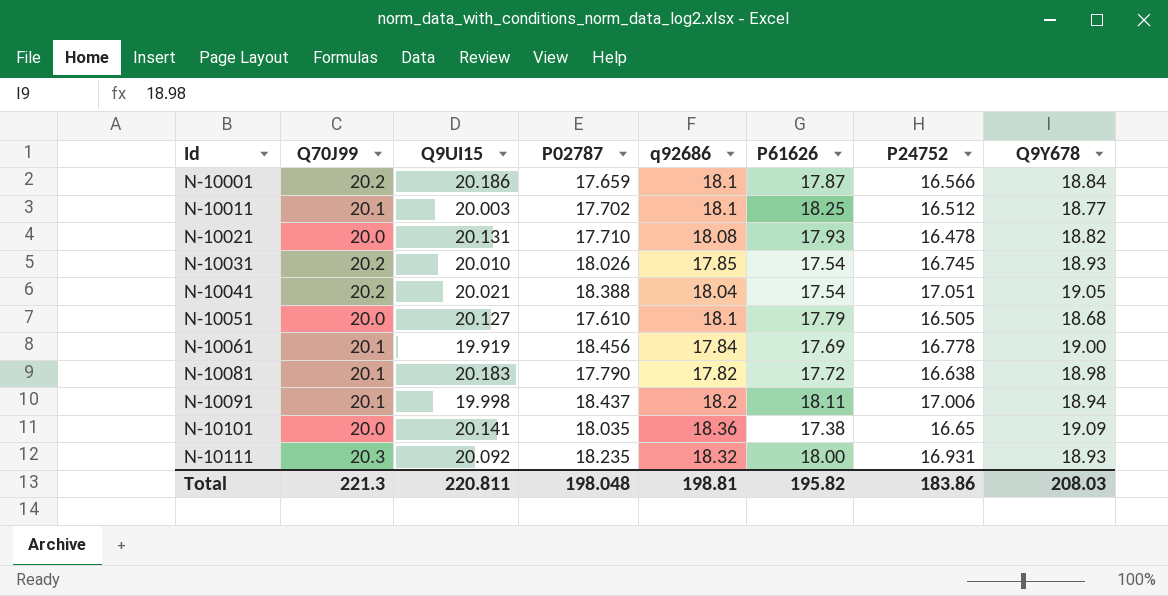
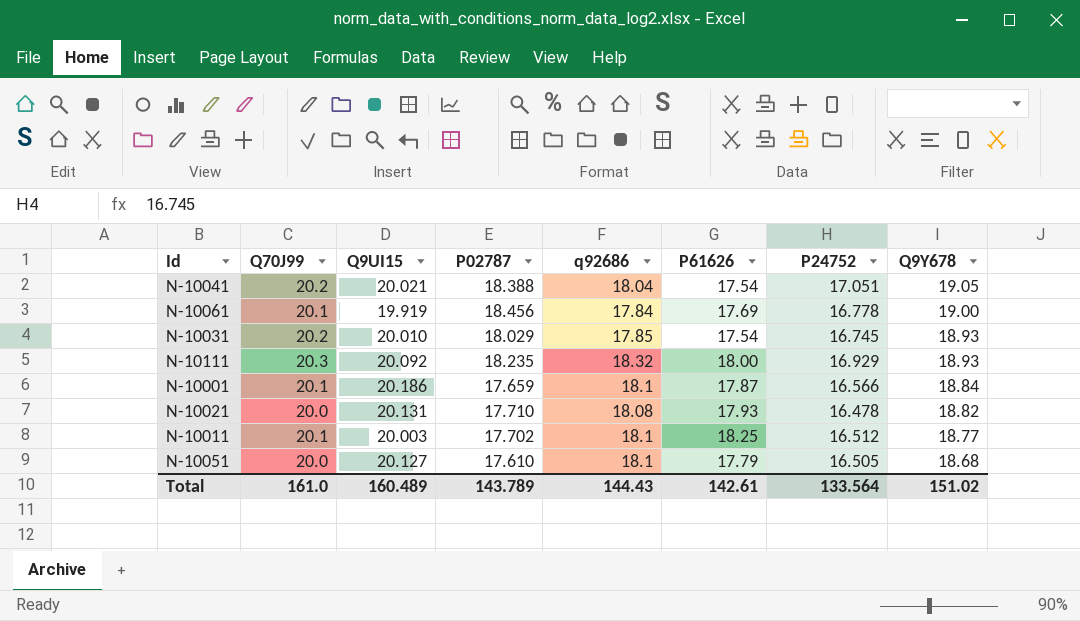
row order: Id ascending -> Q9Y678 descending
row N-10081: 20.1 | 20.183 | 17.790 | 17.82 | 17.72 | 16.638 | 18.98 -> none
row N-10091: 20.1 | 19.998 | 18.437 | 18.2 | 18.11 | 17.006 | 18.94 -> none
row N-10101: 20.0 | 20.141 | 18.035 | 18.36 | 17.38 | 16.65 | 19.09 -> none
N-10031 | P02787: 18.026 -> 18.029
N-10111 | P24752: 16.931 -> 16.929
N-10001 | Q70J99: 20.2 -> 20.1
Total | Q70J99: 221.3 -> 161.0
Total | Q9UI15: 220.811 -> 160.489
Total | P02787: 198.048 -> 143.789
Total | q92686: 198.81 -> 144.43
Total | P61626: 195.82 -> 142.61
Total | P24752: 183.86 -> 133.564
Total | Q9Y678: 208.03 -> 151.02

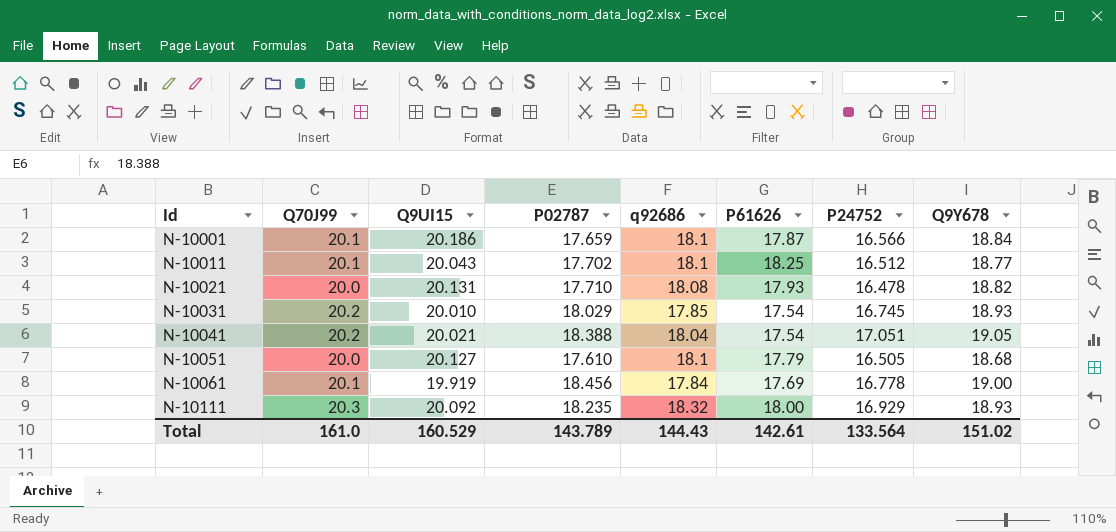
row order: Q9Y678 descending -> Id ascending
N-10011 | Q9UI15: 20.003 -> 20.043
Total | Q9UI15: 160.489 -> 160.529

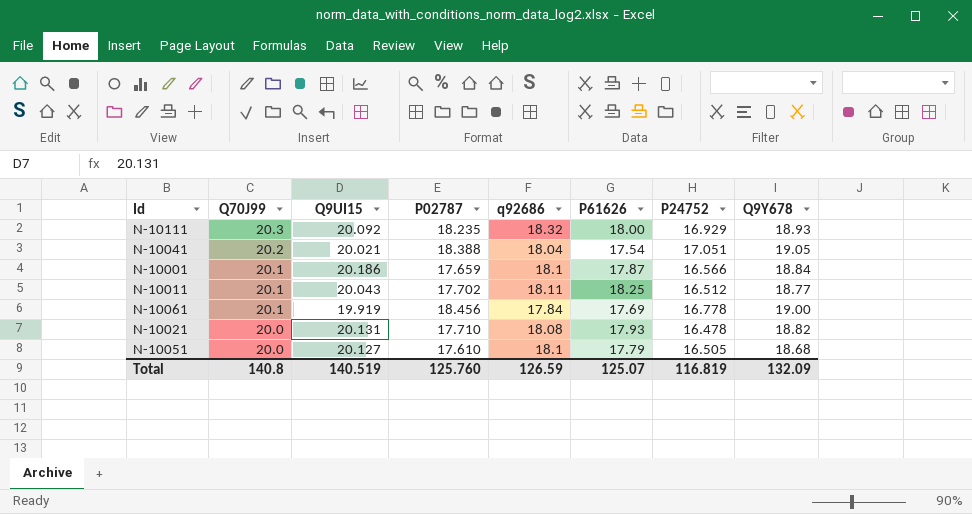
row order: Id ascending -> Q70J99 descending
row N-10031: 20.2 | 20.010 | 18.029 | 17.85 | 17.54 | 16.745 | 18.93 -> none
N-10011 | q92686: 18.1 -> 18.11
Total | Q70J99: 161.0 -> 140.8
Total | Q9UI15: 160.529 -> 140.519
Total | P02787: 143.789 -> 125.760
Total | q92686: 144.43 -> 126.59
Total | P61626: 142.61 -> 125.07
Total | P24752: 133.564 -> 116.819
Total | Q9Y678: 151.02 -> 132.09

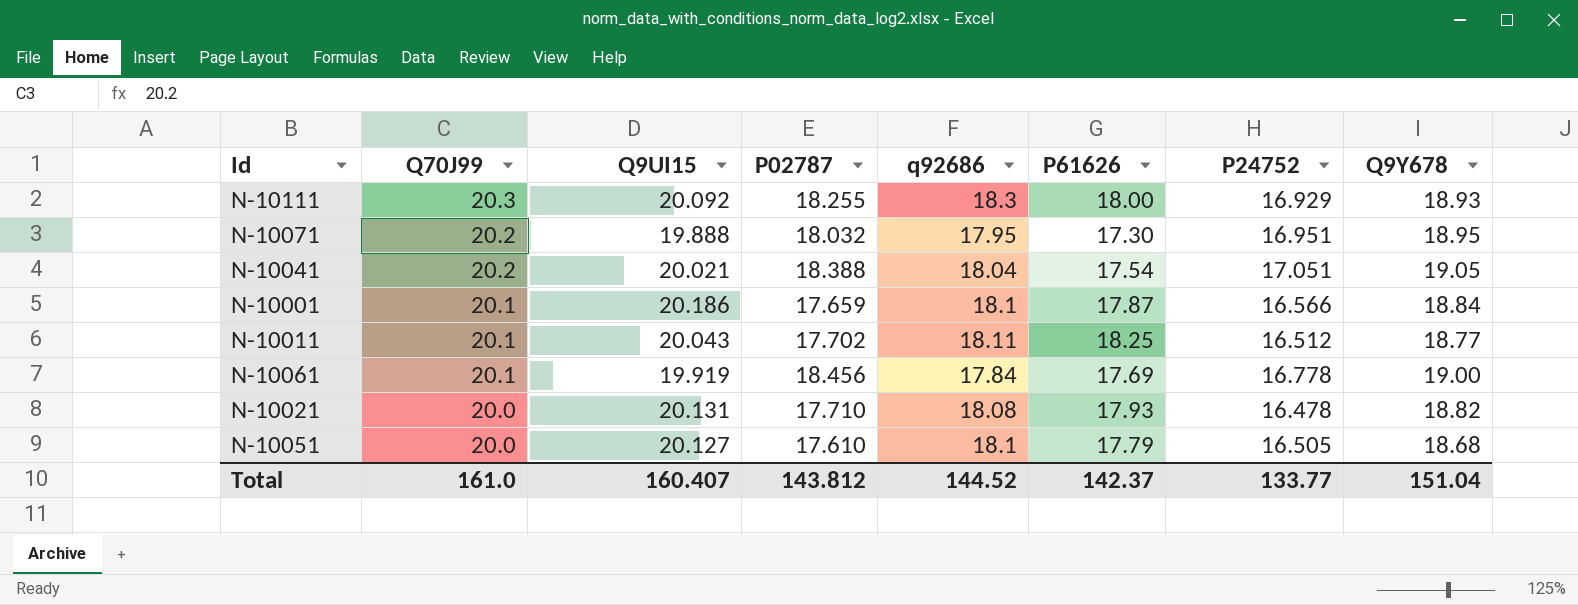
N-10111 | P02787: 18.235 -> 18.255
N-10111 | q92686: 18.32 -> 18.3
row N-10071: none -> 20.2 | 19.888 | 18.032 | 17.95 | 17.30 | 16.951 | 18.95
Total | Q70J99: 140.8 -> 161.0
Total | Q9UI15: 140.519 -> 160.407
Total | P02787: 125.760 -> 143.812
Total | q92686: 126.59 -> 144.52
Total | P61626: 125.07 -> 142.37
Total | P24752: 116.819 -> 133.77
Total | Q9Y678: 132.09 -> 151.04

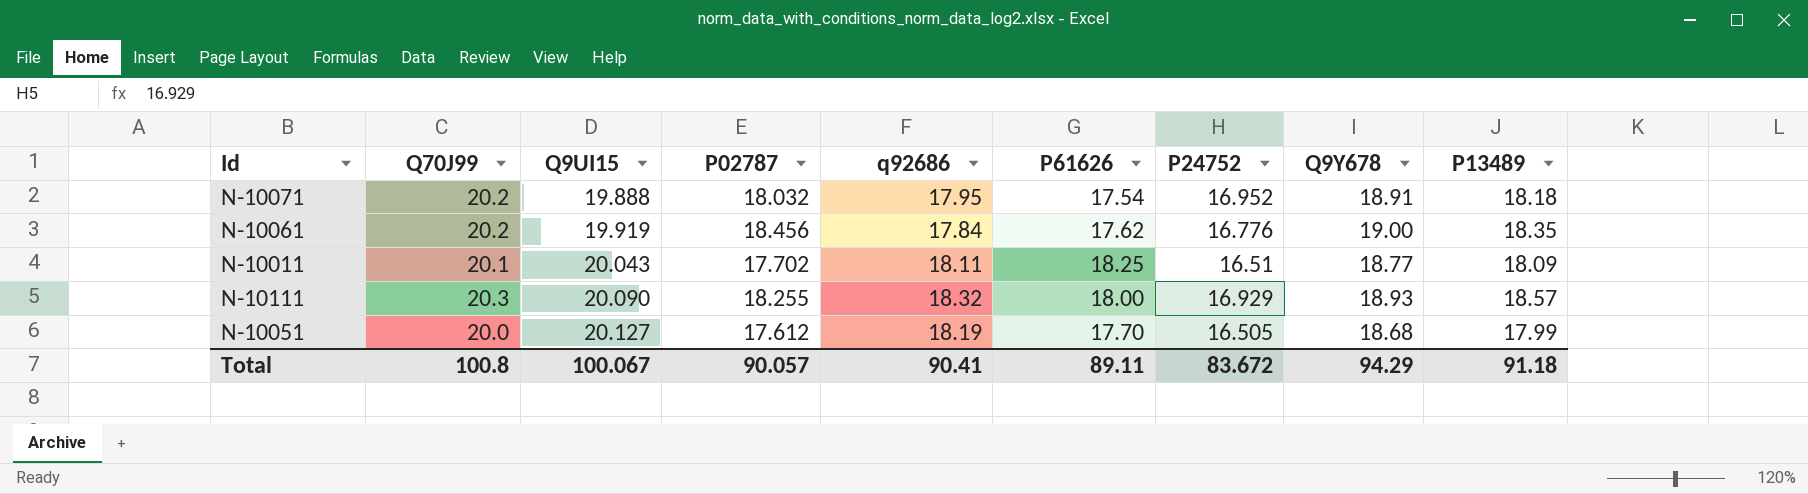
row order: Q70J99 descending -> Q9UI15 ascending
column P13489 | position: none -> 9
row N-10041: 20.2 | 20.021 | 18.388 | 18.04 | 17.54 | 17.051 | 19.05 -> none
row N-10001: 20.1 | 20.186 | 17.659 | 18.1 | 17.87 | 16.566 | 18.84 -> none
row N-10021: 20.0 | 20.131 | 17.710 | 18.08 | 17.93 | 16.478 | 18.82 -> none
N-10071 | P61626: 17.30 -> 17.54
N-10071 | P24752: 16.951 -> 16.952
N-10071 | Q9Y678: 18.95 -> 18.91
N-10061 | Q70J99: 20.1 -> 20.2
N-10061 | P61626: 17.69 -> 17.62
N-10061 | P24752: 16.778 -> 16.776
N-10011 | P24752: 16.512 -> 16.51
N-10111 | Q9UI15: 20.092 -> 20.090
N-10111 | q92686: 18.3 -> 18.32
N-10051 | P02787: 17.610 -> 17.612
N-10051 | q92686: 18.1 -> 18.19
N-10051 | P61626: 17.79 -> 17.70
Total | Q70J99: 161.0 -> 100.8
Total | Q9UI15: 160.407 -> 100.067
Total | P02787: 143.812 -> 90.057
Total | q92686: 144.52 -> 90.41
Total | P61626: 142.37 -> 89.11
Total | P24752: 133.77 -> 83.672
Total | Q9Y678: 151.04 -> 94.29

